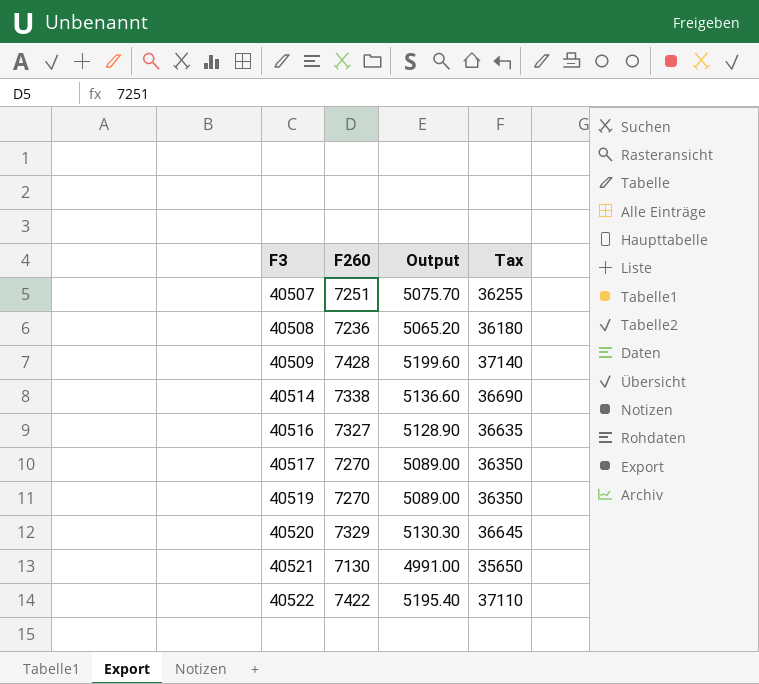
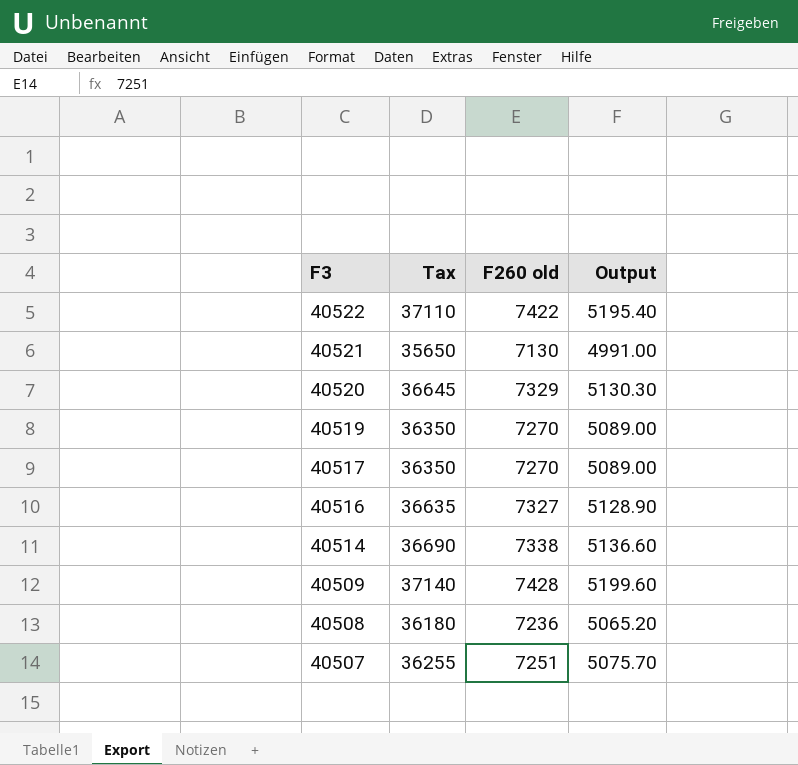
row order: F3 ascending -> F3 descending
column Tax | position: 4 -> 2
column name: F260 -> F260 old

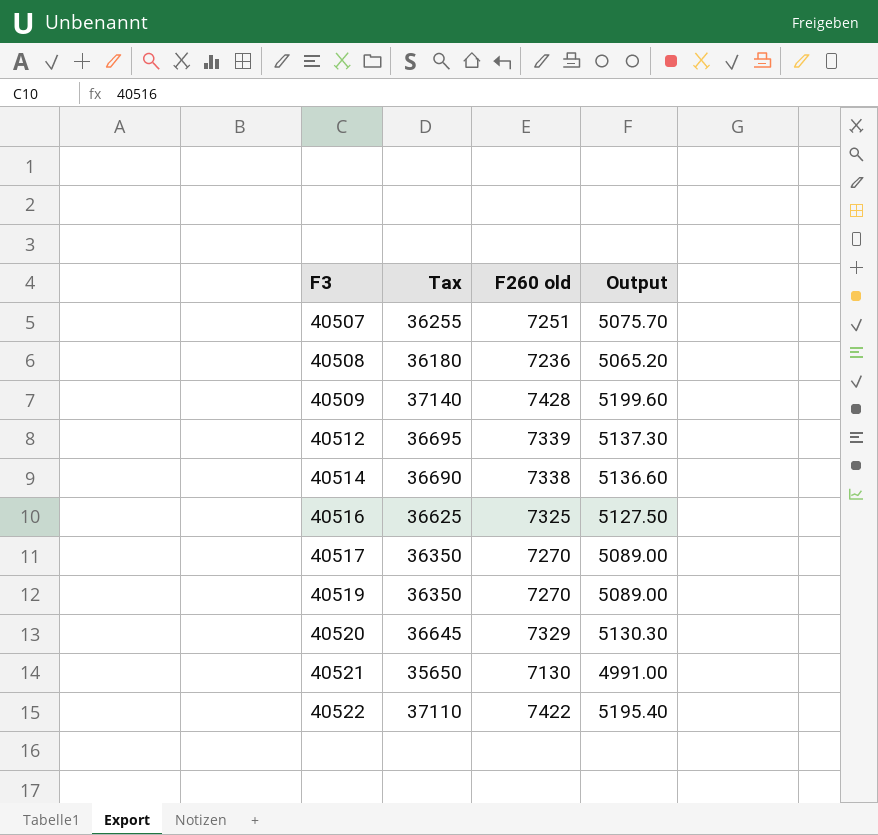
row order: F3 descending -> F3 ascending
row 40512: none -> 36695 | 7339 | 5137.30
40516 | Tax: 36635 -> 36625
40516 | F260 old: 7327 -> 7325
40516 | Output: 5128.90 -> 5127.50

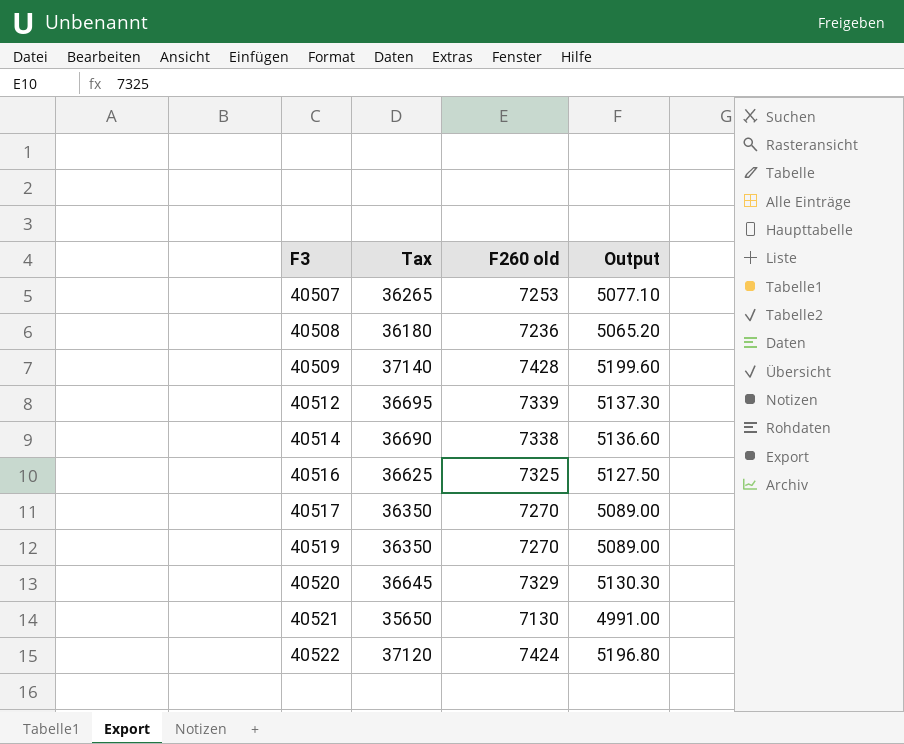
40507 | Tax: 36255 -> 36265
40507 | F260 old: 7251 -> 7253
40507 | Output: 5075.70 -> 5077.10
40522 | Tax: 37110 -> 37120
40522 | F260 old: 7422 -> 7424
40522 | Output: 5195.40 -> 5196.80

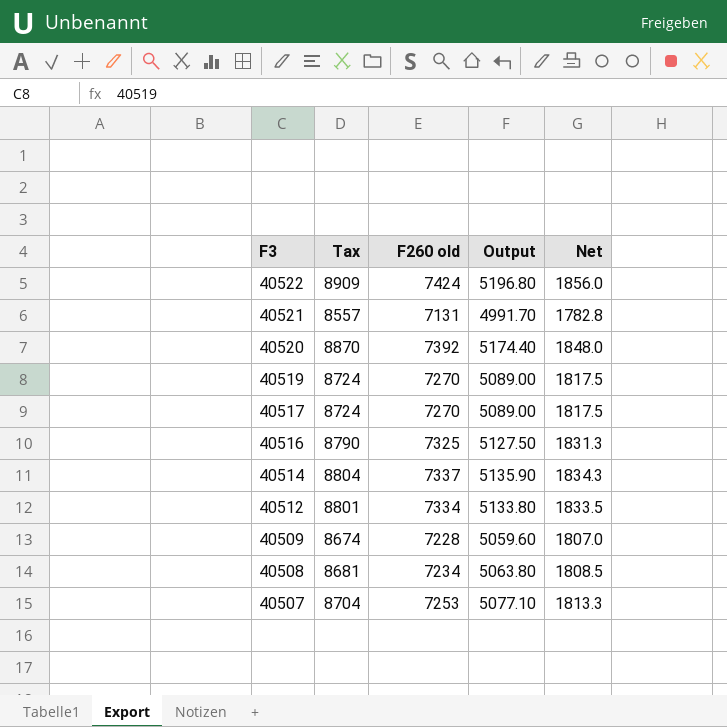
row order: F3 ascending -> F3 descending
column Tax | formula: [F260 old] * 5 -> [F260 old] * 1.2
column Net | formula: none -> [F260 old] * 0.25
40521 | F260 old: 7130 -> 7131
40521 | Output: 4991.00 -> 4991.70
40520 | F260 old: 7329 -> 7392
40520 | Output: 5130.30 -> 5174.40
40514 | F260 old: 7338 -> 7337
40514 | Output: 5136.60 -> 5135.90
40512 | F260 old: 7339 -> 7334
40512 | Output: 5137.30 -> 5133.80
40509 | F260 old: 7428 -> 7228
40509 | Output: 5199.60 -> 5059.60
40508 | F260 old: 7236 -> 7234
40508 | Output: 5065.20 -> 5063.80

